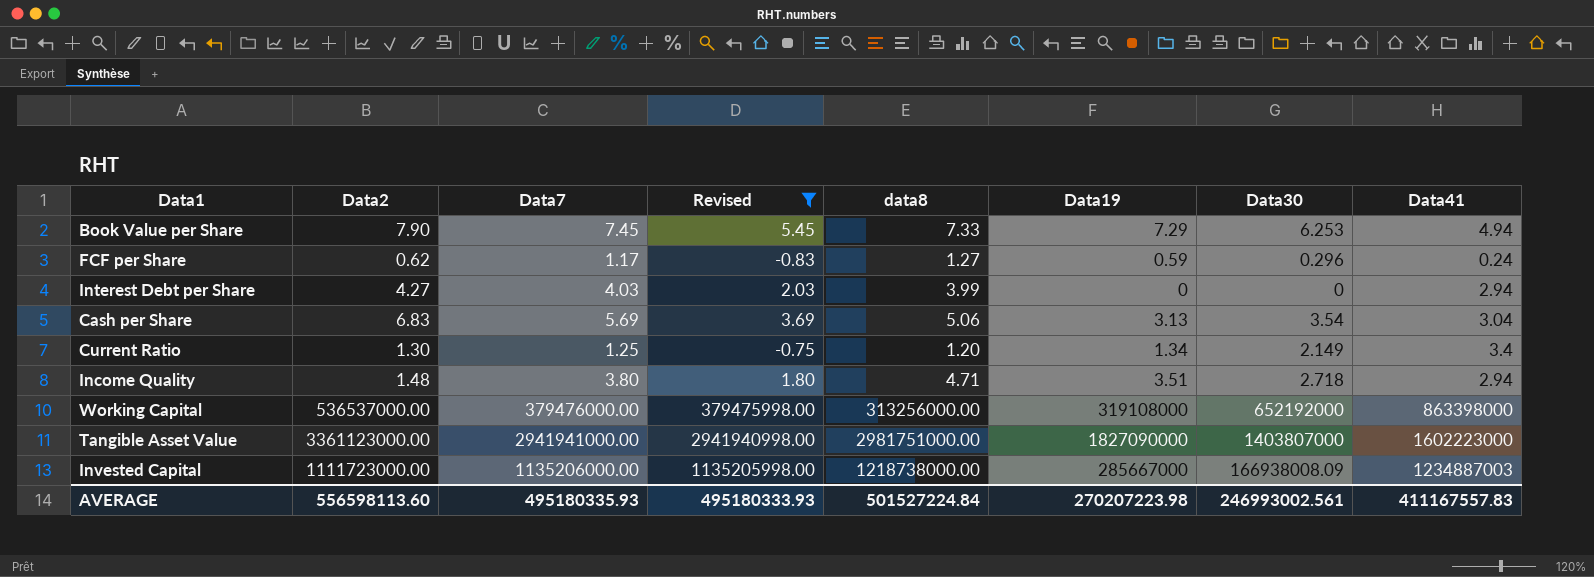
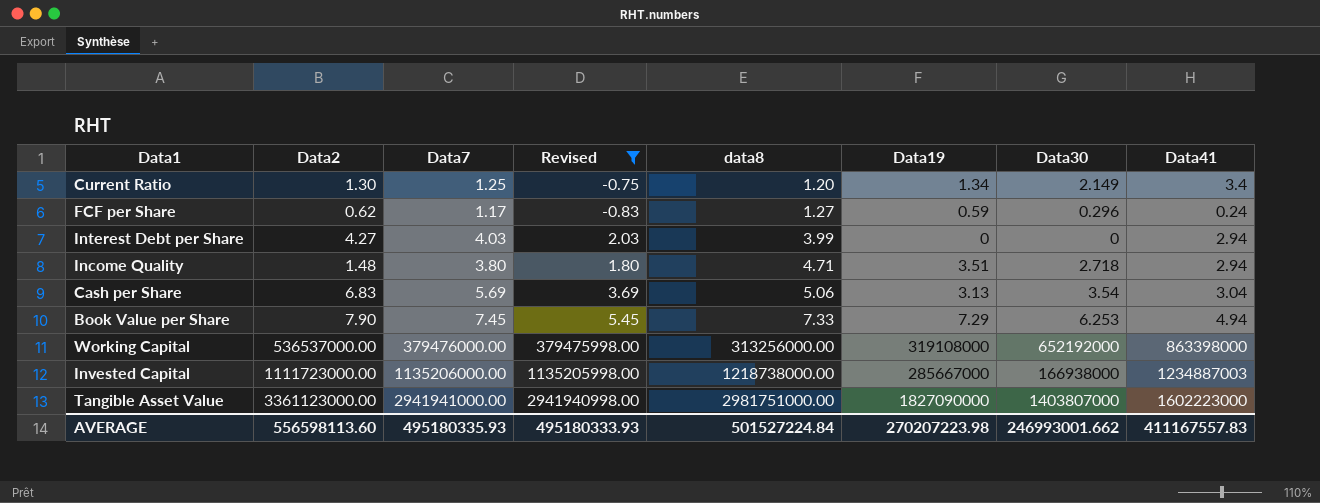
row order: none -> data8 ascending
Invested Capital | Data30: 166938008.09 -> 166938000
AVERAGE | Data30: 246993002.561 -> 246993001.662

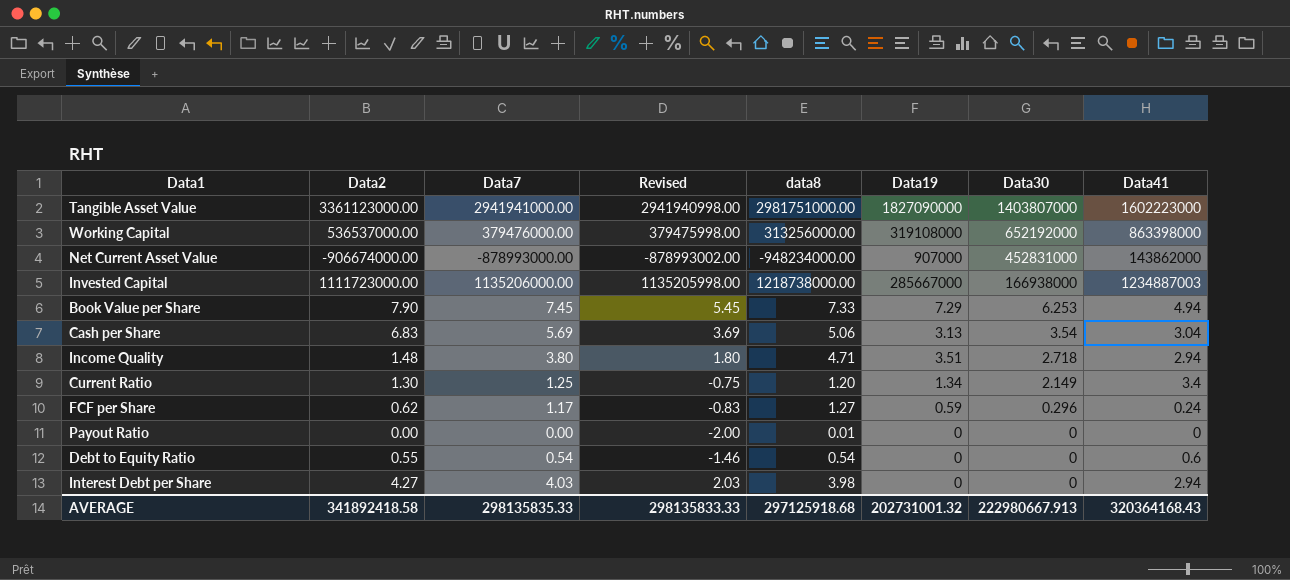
filter: Revised >= -0.83 -> none
row order: data8 ascending -> Data30 descending
Interest Debt per Share | data8: 3.99 -> 3.98
AVERAGE | Data2: 556598113.60 -> 341892418.58
AVERAGE | Data7: 495180335.93 -> 298135835.33
AVERAGE | Revised: 495180333.93 -> 298135833.33
AVERAGE | data8: 501527224.84 -> 297125918.68
AVERAGE | Data19: 270207223.98 -> 202731001.32
AVERAGE | Data30: 246993001.662 -> 222980667.913
AVERAGE | Data41: 411167557.83 -> 320364168.43

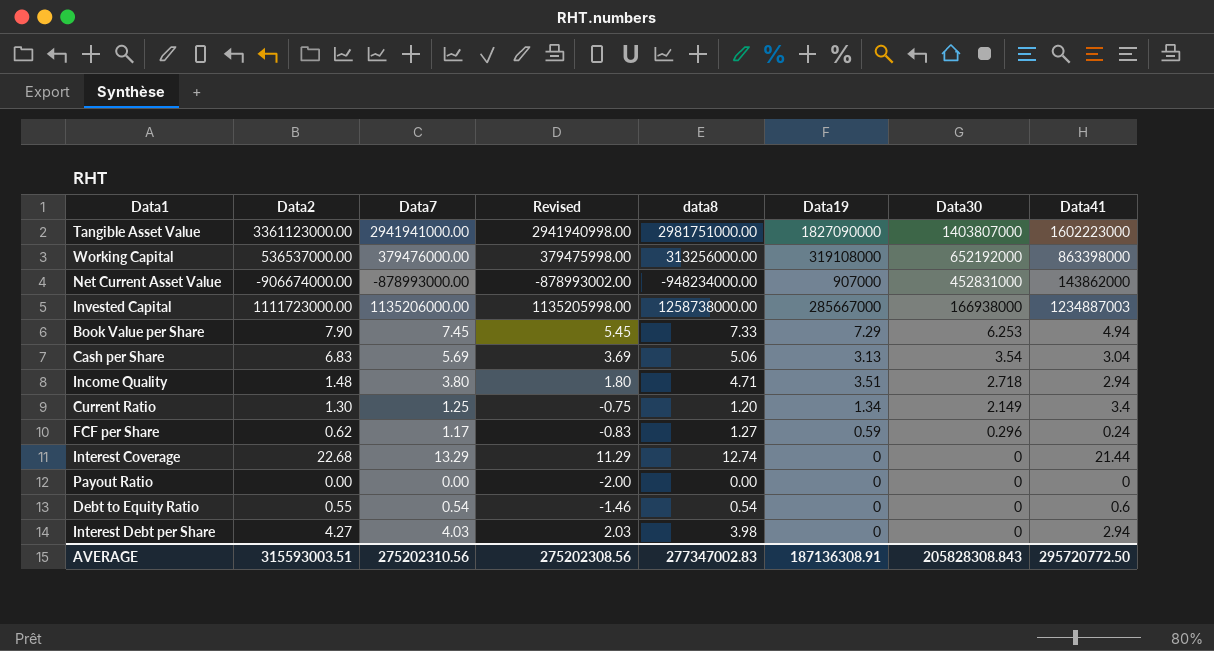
Invested Capital | data8: 1218738000.00 -> 1258738000.00
row Interest Coverage: none -> 22.68 | 13.29 | 11.29 | 12.74 | 0 | 0 | 21.44
Payout Ratio | data8: 0.01 -> 0.00
AVERAGE | Data2: 341892418.58 -> 315593003.51
AVERAGE | Data7: 298135835.33 -> 275202310.56
AVERAGE | Revised: 298135833.33 -> 275202308.56
AVERAGE | data8: 297125918.68 -> 277347002.83
AVERAGE | Data19: 202731001.32 -> 187136308.91
AVERAGE | Data30: 222980667.913 -> 205828308.843
AVERAGE | Data41: 320364168.43 -> 295720772.50

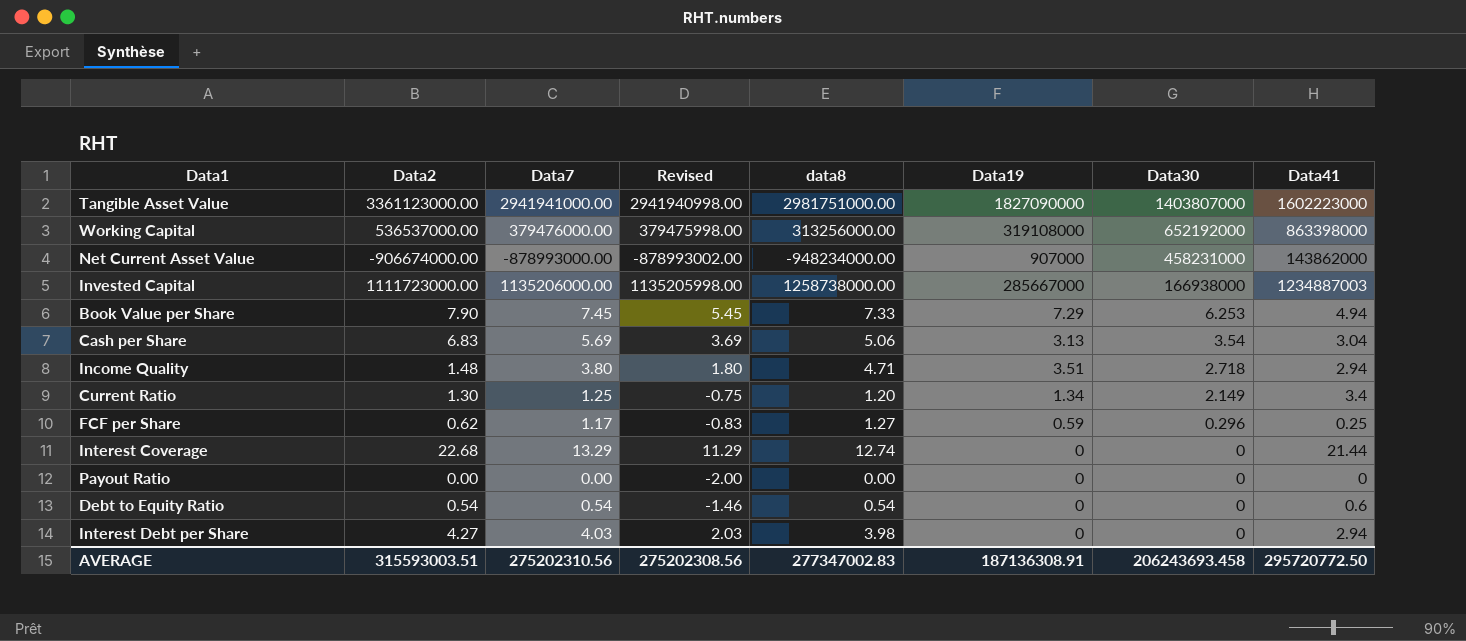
Net Current Asset Value | Data30: 452831000 -> 458231000
FCF per Share | Data41: 0.24 -> 0.25
Debt to Equity Ratio | Data2: 0.55 -> 0.54
AVERAGE | Data30: 205828308.843 -> 206243693.458

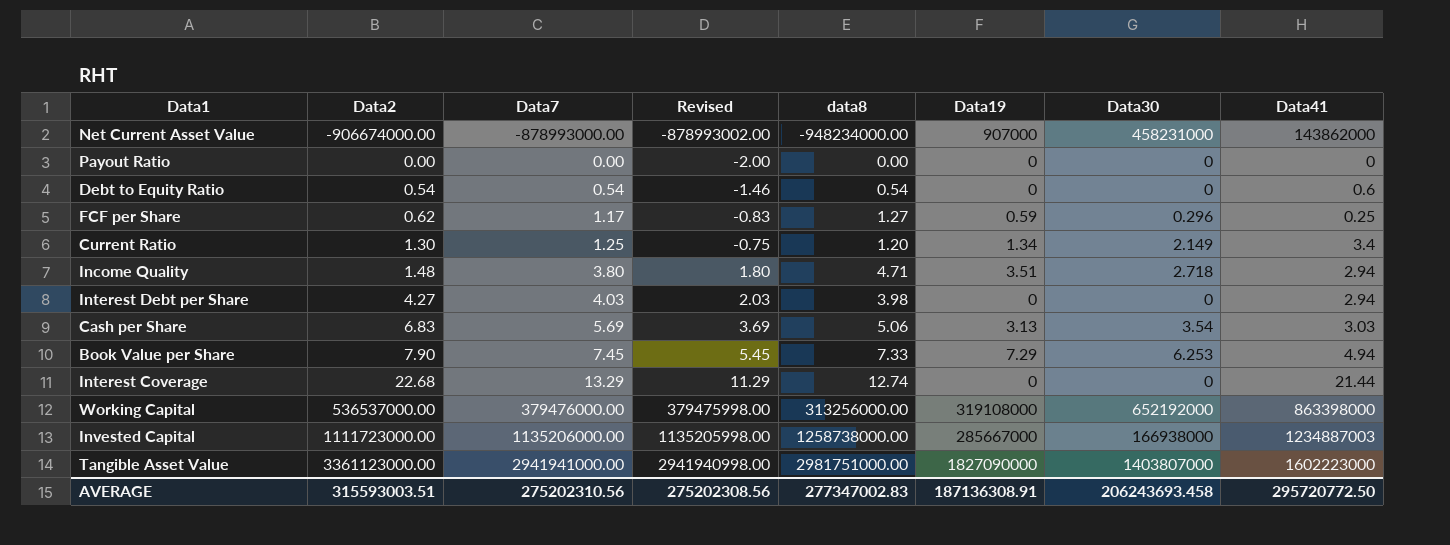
row order: Data30 descending -> Data2 ascending
Cash per Share | Data41: 3.04 -> 3.03

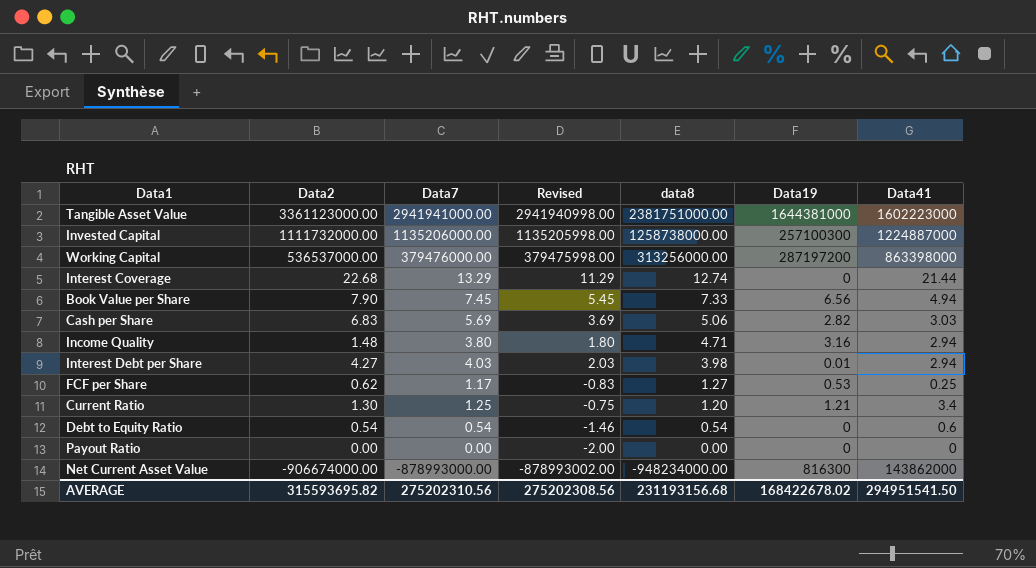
row order: Data2 ascending -> data8 descending
column Data30 | position: 7 -> none
Tangible Asset Value | data8: 2981751000.00 -> 2381751000.00
Tangible Asset Value | Data19: 1827090000 -> 1644381000
Invested Capital | Data2: 1111723000.00 -> 1111732000.00
Invested Capital | Data19: 285667000 -> 257100300
Invested Capital | Data41: 1234887003 -> 1224887000
Working Capital | Data19: 319108000 -> 287197200
Book Value per Share | Data19: 7.29 -> 6.56
Cash per Share | Data19: 3.13 -> 2.82
Income Quality | Data19: 3.51 -> 3.16
Interest Debt per Share | Data19: 0 -> 0.01
FCF per Share | Data19: 0.59 -> 0.53
Current Ratio | Data19: 1.34 -> 1.21
Net Current Asset Value | Data19: 907000 -> 816300
AVERAGE | Data2: 315593003.51 -> 315593695.82
AVERAGE | data8: 277347002.83 -> 231193156.68
AVERAGE | Data19: 187136308.91 -> 168422678.02
AVERAGE | Data41: 295720772.50 -> 294951541.50

